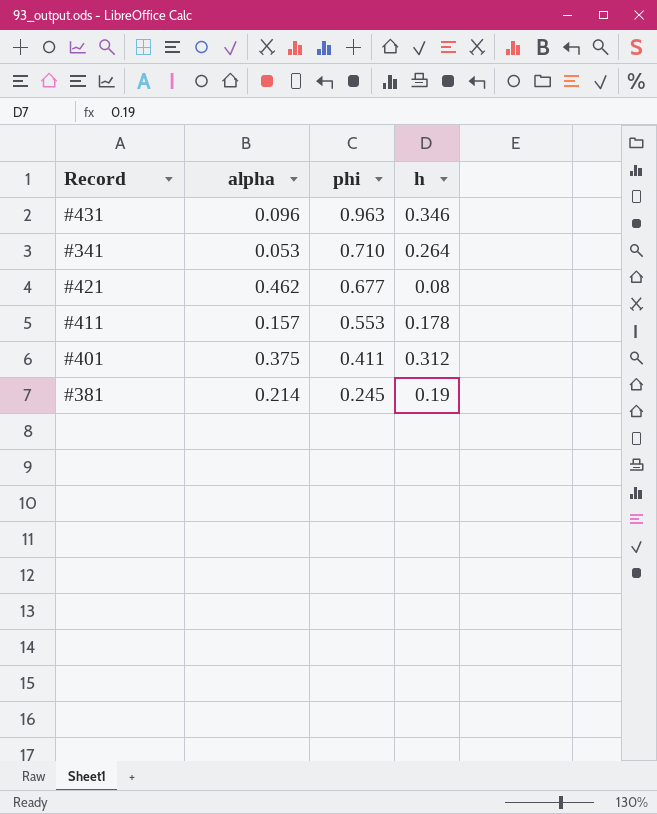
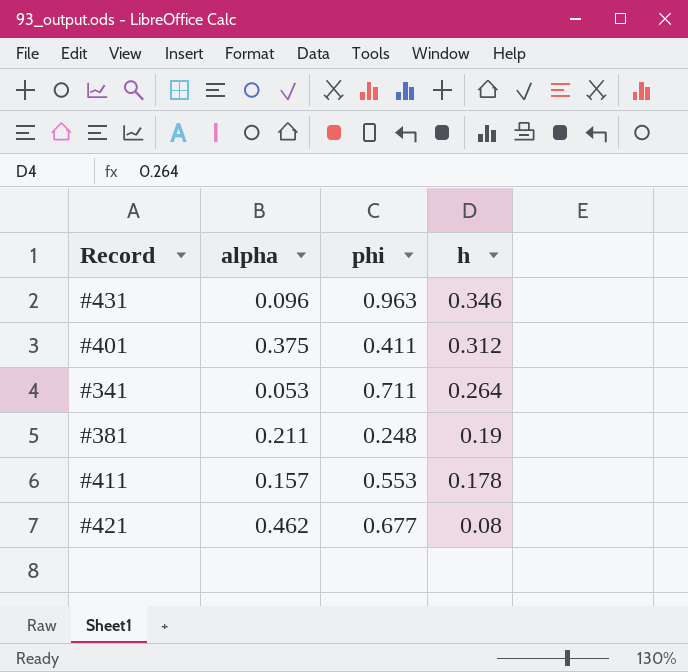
row order: phi descending -> h descending
#341 | phi: 0.710 -> 0.711
#381 | alpha: 0.214 -> 0.211
#381 | phi: 0.245 -> 0.248

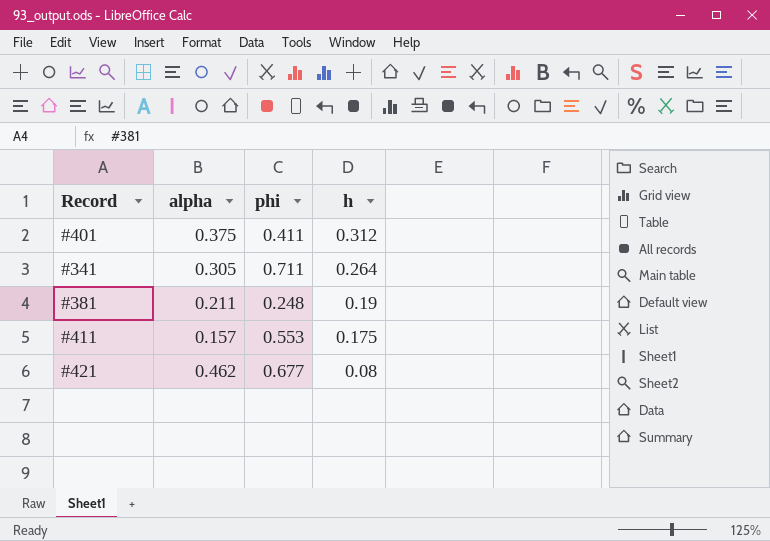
row #431: 0.096 | 0.963 | 0.346 -> none
#341 | alpha: 0.053 -> 0.305
#411 | h: 0.178 -> 0.175

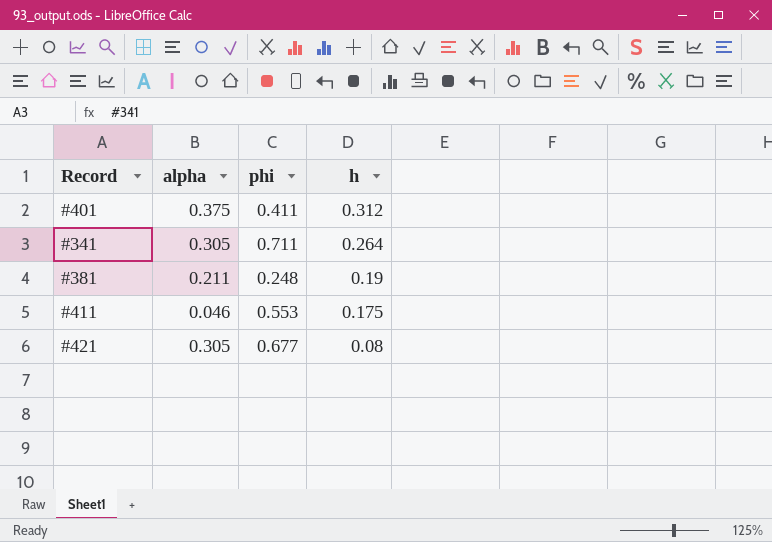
#411 | alpha: 0.157 -> 0.046
#421 | alpha: 0.462 -> 0.305

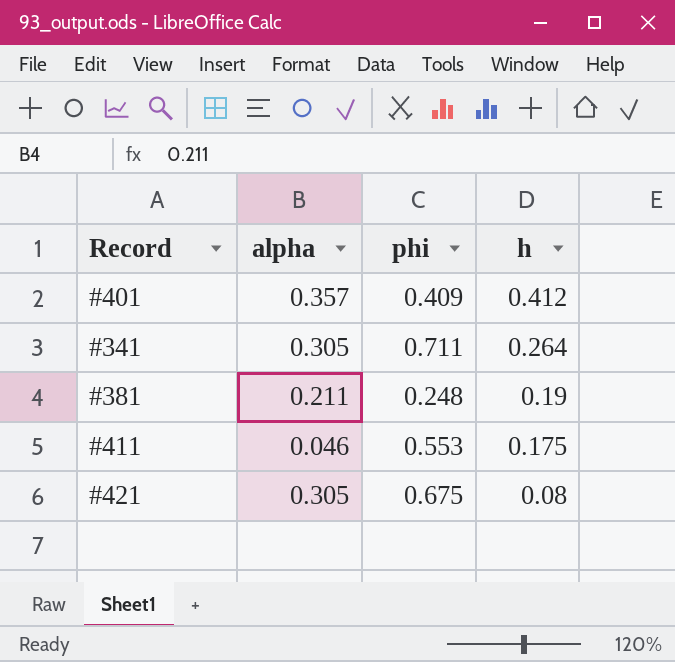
#401 | alpha: 0.375 -> 0.357
#401 | phi: 0.411 -> 0.409
#401 | h: 0.312 -> 0.412
#421 | phi: 0.677 -> 0.675

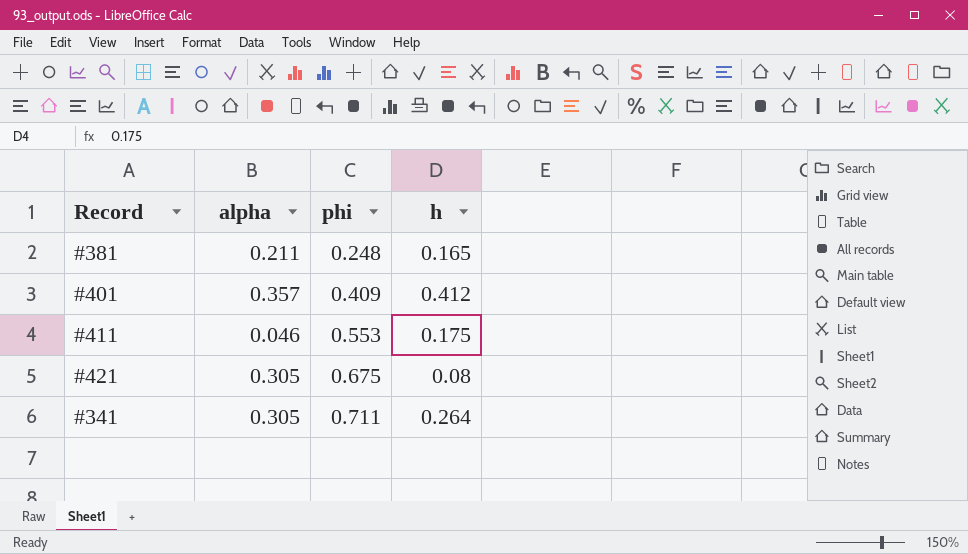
row order: h descending -> phi ascending
#381 | h: 0.19 -> 0.165

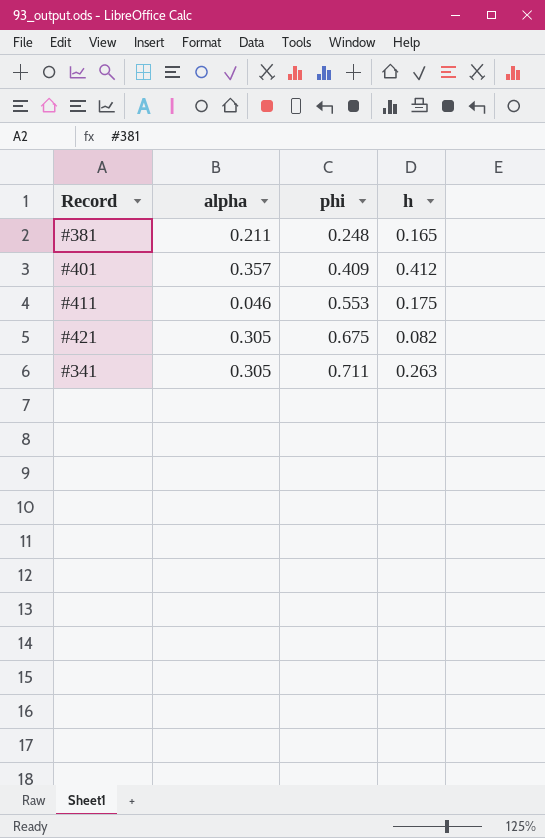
#421 | h: 0.08 -> 0.082
#341 | h: 0.264 -> 0.263

